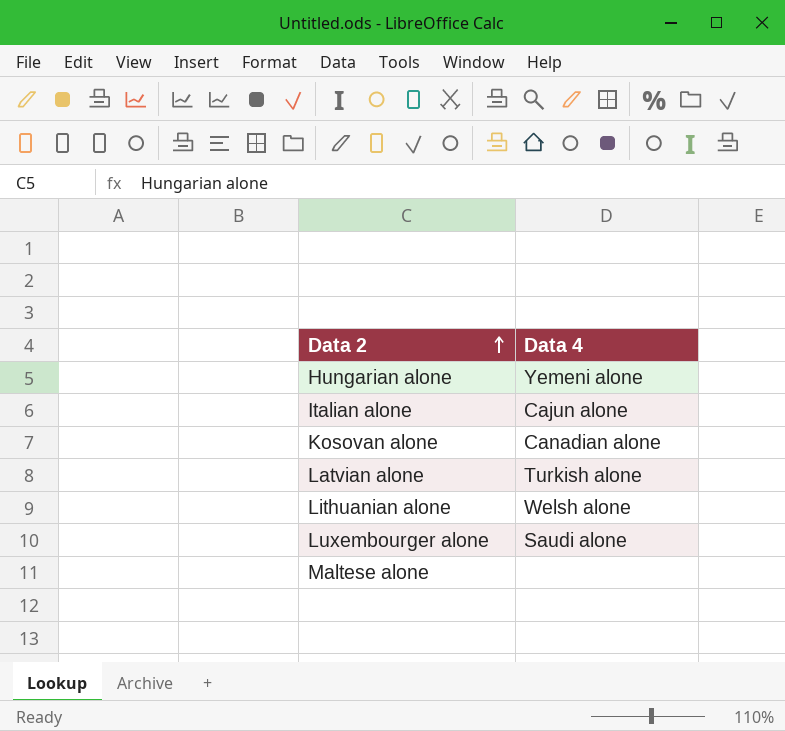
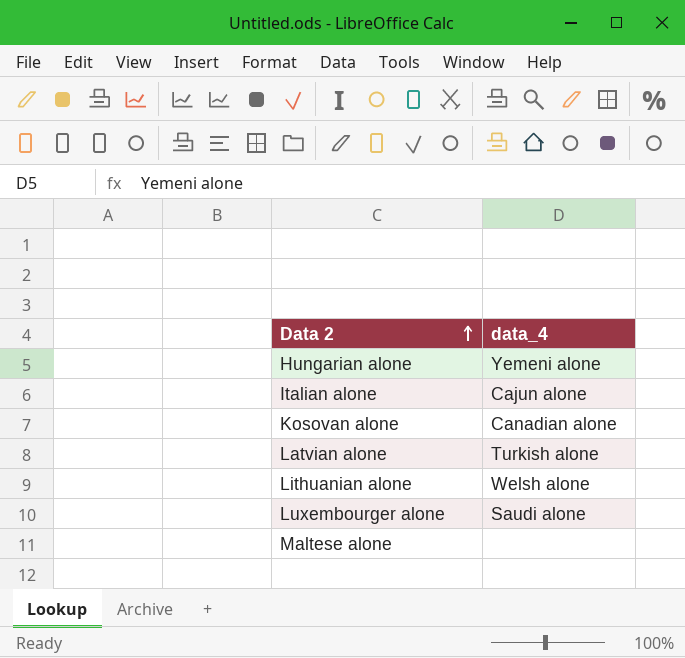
column name: Data 4 -> data_4

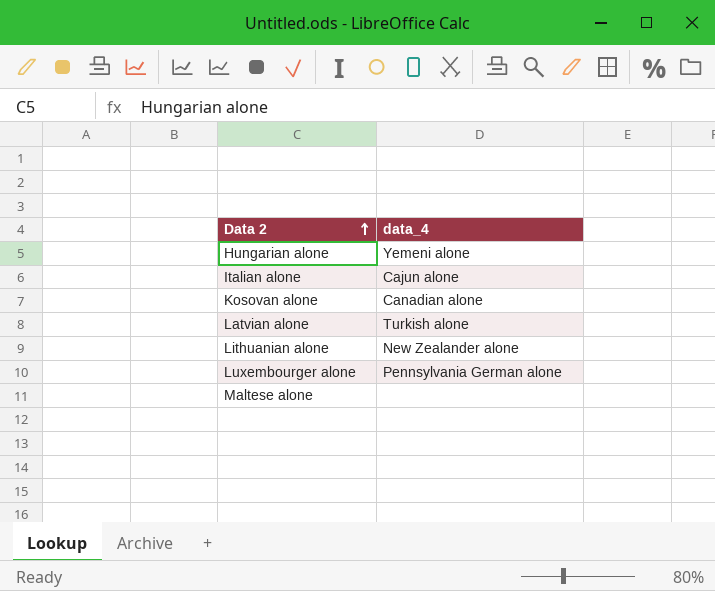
Lithuanian alone | data_4: Welsh alone -> New Zealander alone
Luxembourger alone | data_4: Saudi alone -> Pennsylvania German alone

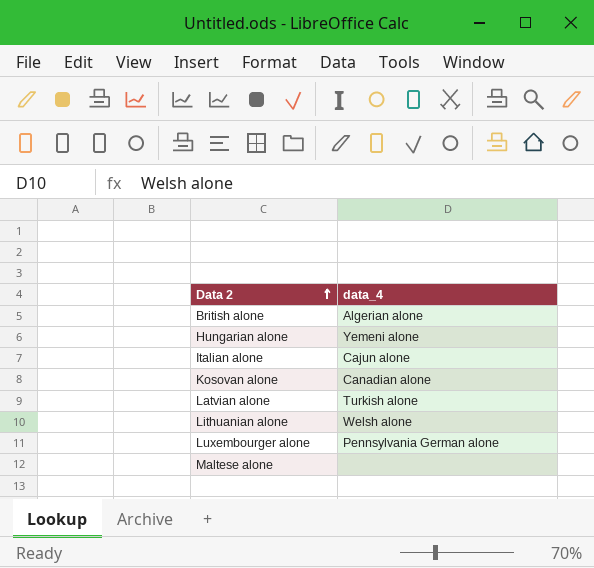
row British alone: none -> Algerian alone
Lithuanian alone | data_4: New Zealander alone -> Welsh alone

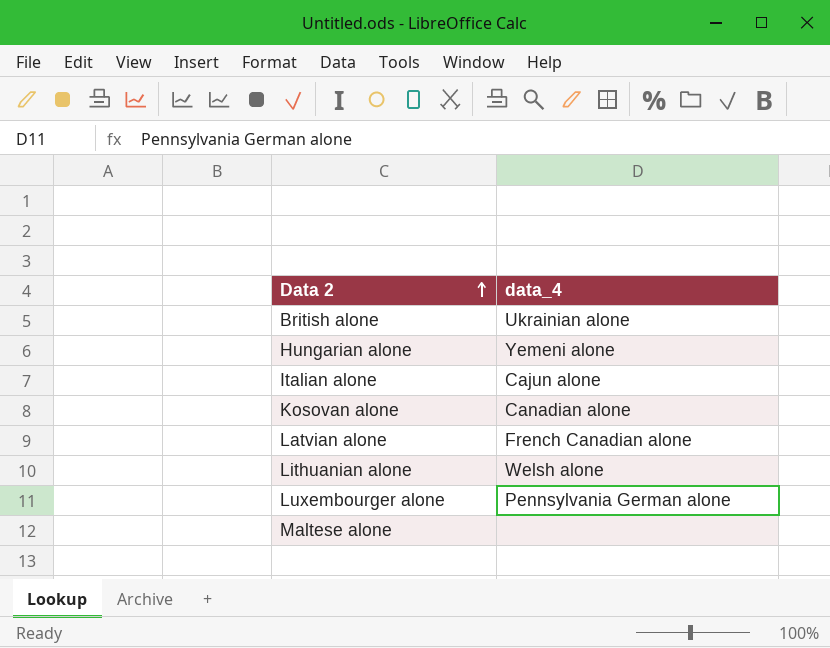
British alone | data_4: Algerian alone -> Ukrainian alone
Latvian alone | data_4: Turkish alone -> French Canadian alone

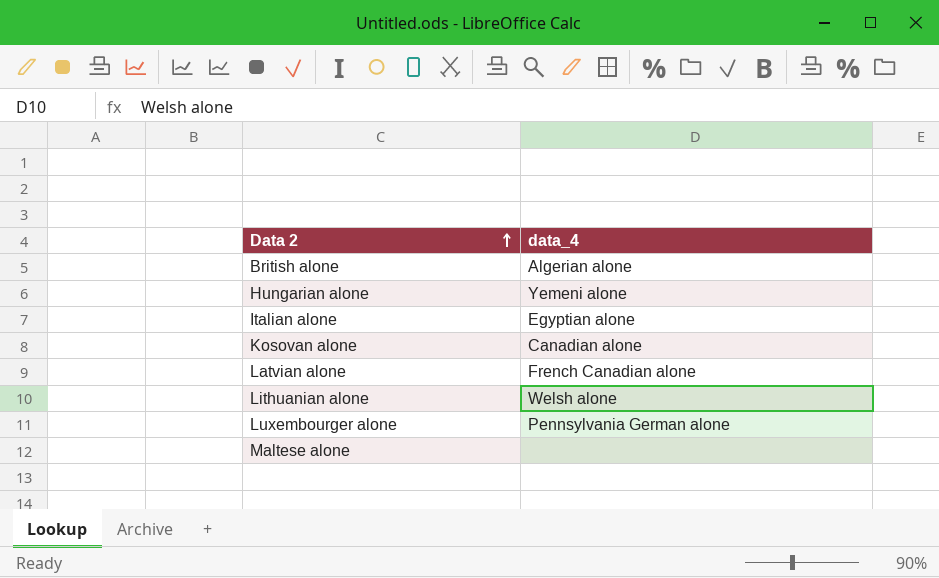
British alone | data_4: Ukrainian alone -> Algerian alone
Italian alone | data_4: Cajun alone -> Egyptian alone

